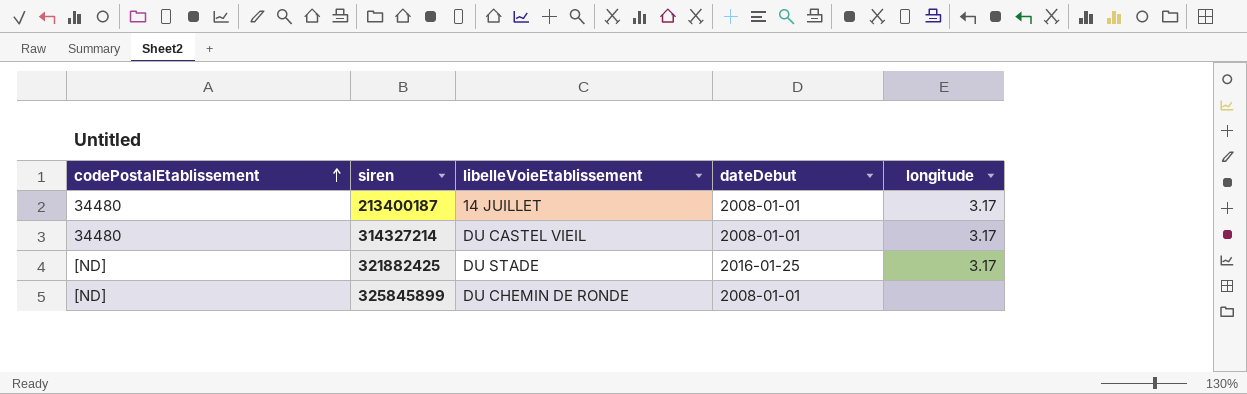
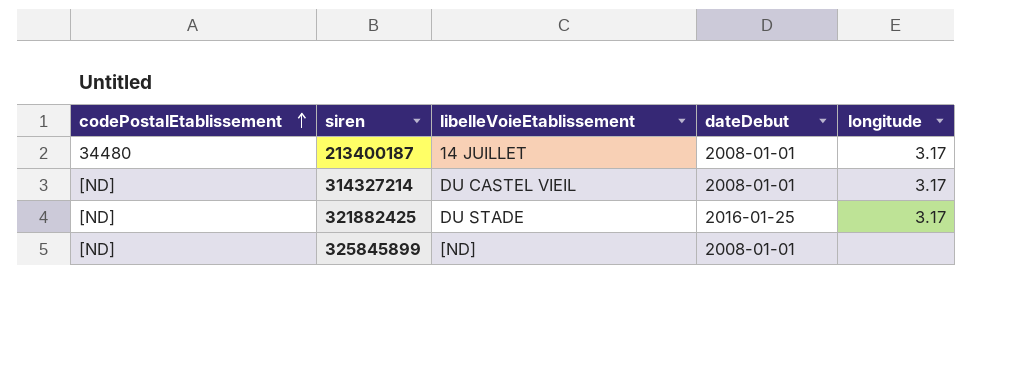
314327214 | codePostalEtablissement: 34480 -> [ND]
325845899 | libelleVoieEtablissement: DU CHEMIN DE RONDE -> [ND]

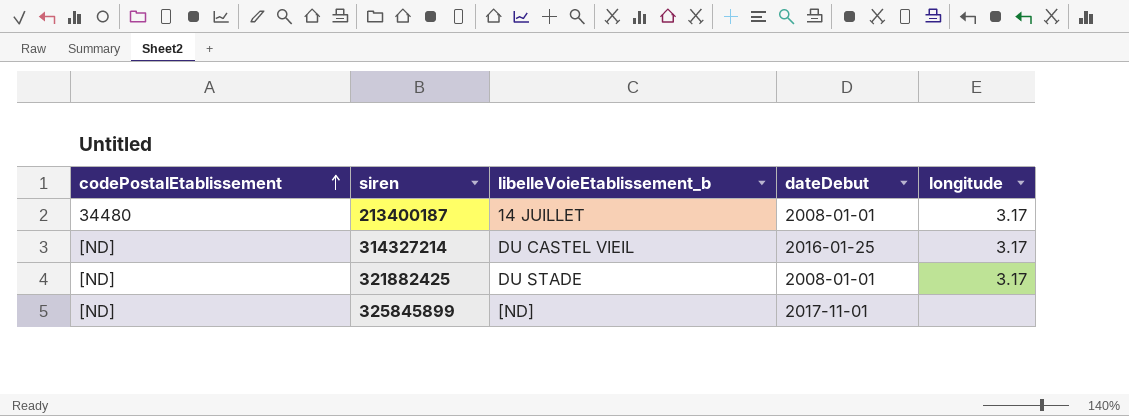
column name: libelleVoieEtablissement -> libelleVoieEtablissement_b
314327214 | dateDebut: 2008-01-01 -> 2016-01-25
321882425 | dateDebut: 2016-01-25 -> 2008-01-01
325845899 | dateDebut: 2008-01-01 -> 2017-11-01

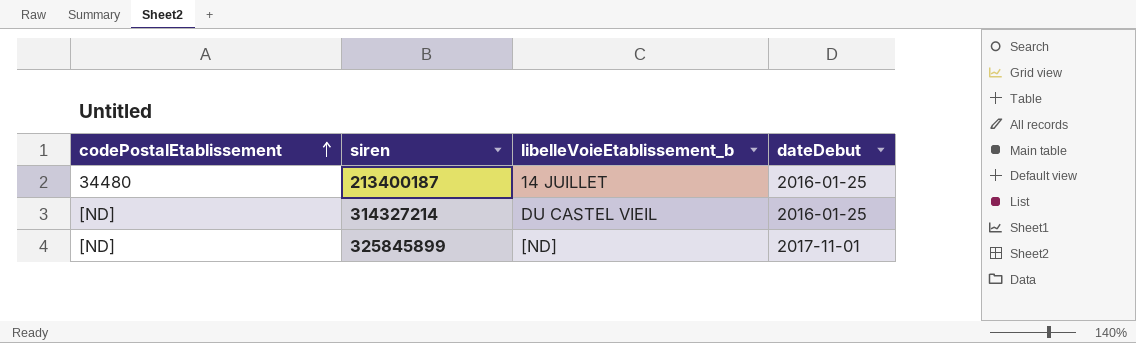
column longitude | position: 5 -> none
row 321882425: [ND] | DU STADE | 2008-01-01 | 3.17 -> none
213400187 | dateDebut: 2008-01-01 -> 2016-01-25

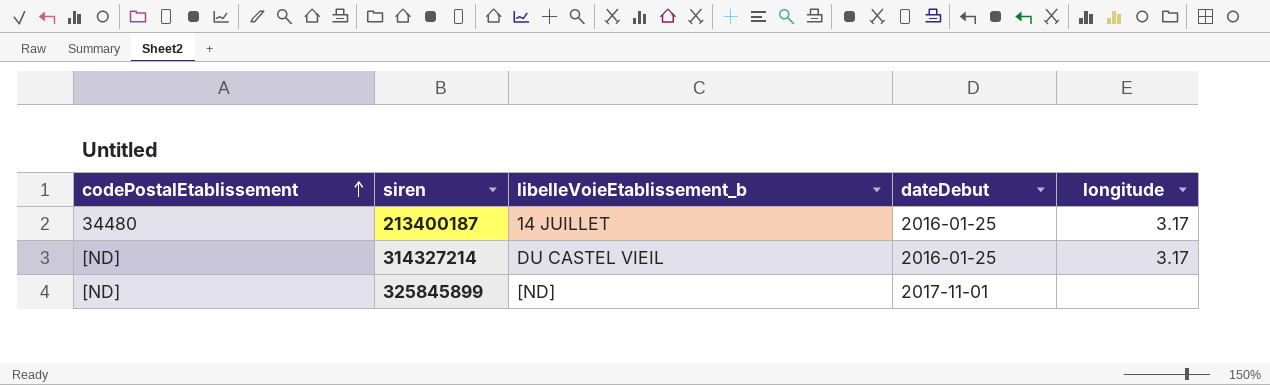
column longitude | position: none -> 5

